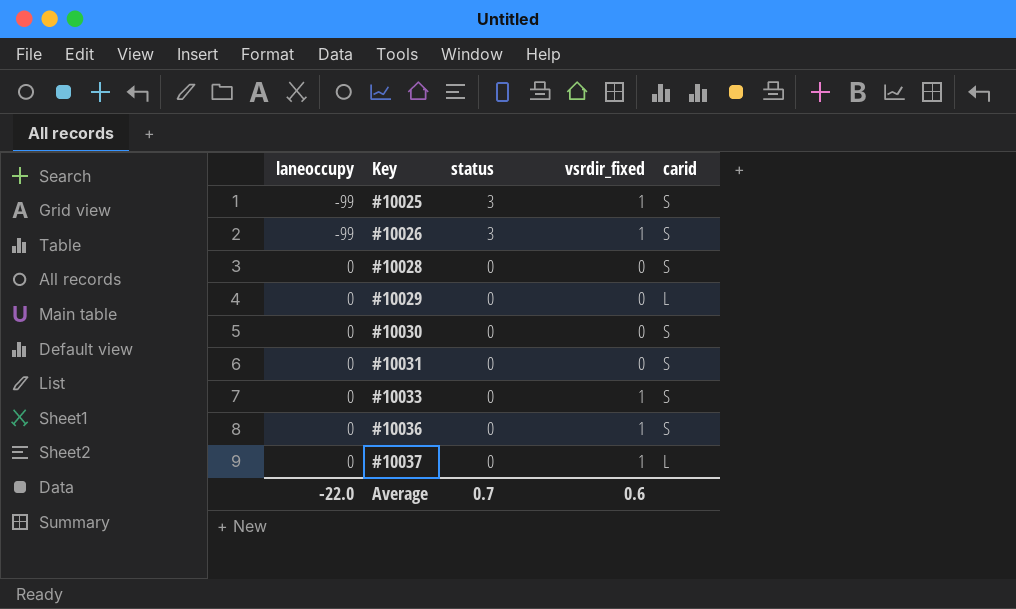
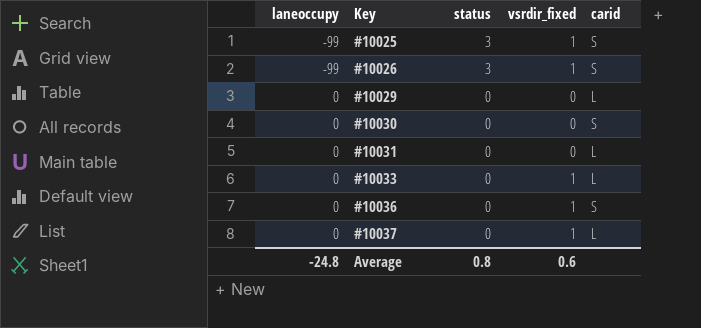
row #10028: 0 | 0 | 0 | S -> none
#10031 | carid: S -> L
#10033 | carid: S -> L
Average | laneoccupy: -22.0 -> -24.8
Average | status: 0.7 -> 0.8

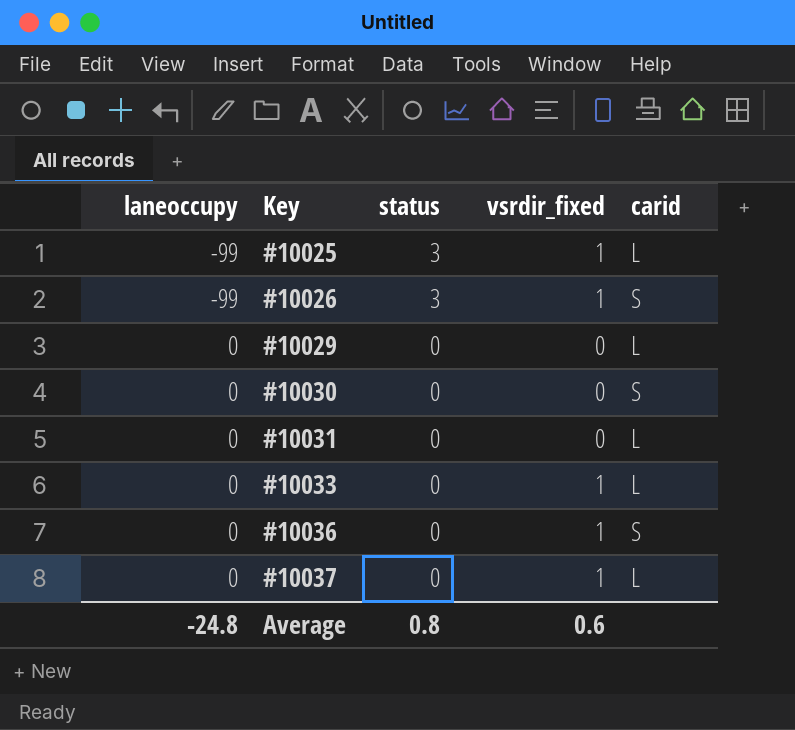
#10025 | carid: S -> L

